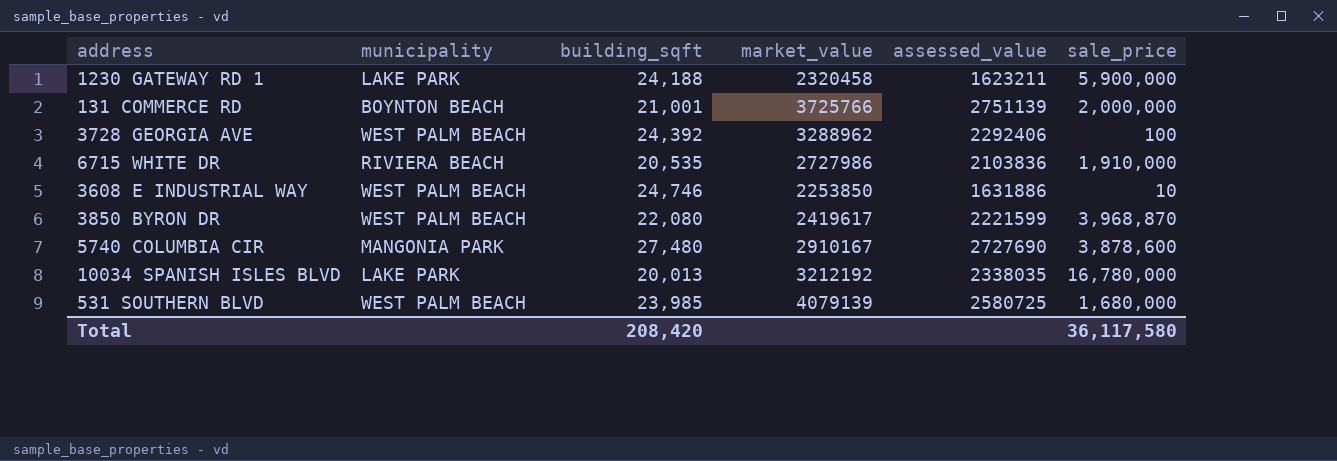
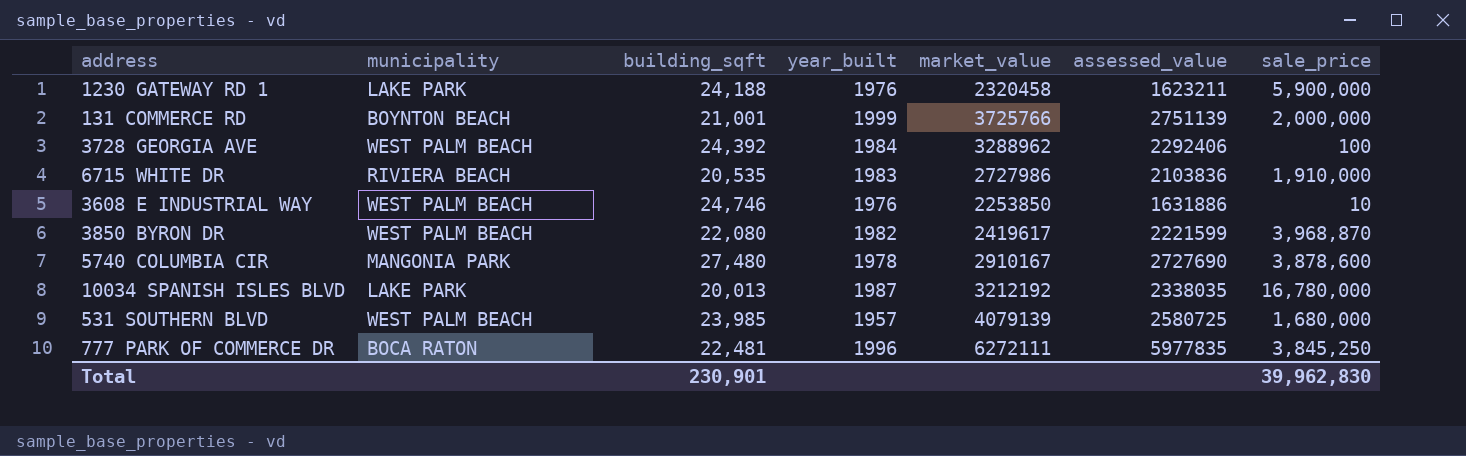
column year_built | position: none -> 4
row 777 PARK OF COMMERCE DR: none -> BOCA RATON | 22,481 | 1996 | 6272111 | 5977835 | 3,845,250
Total | building_sqft: 208,420 -> 230,901
Total | sale_price: 36,117,580 -> 39,962,830

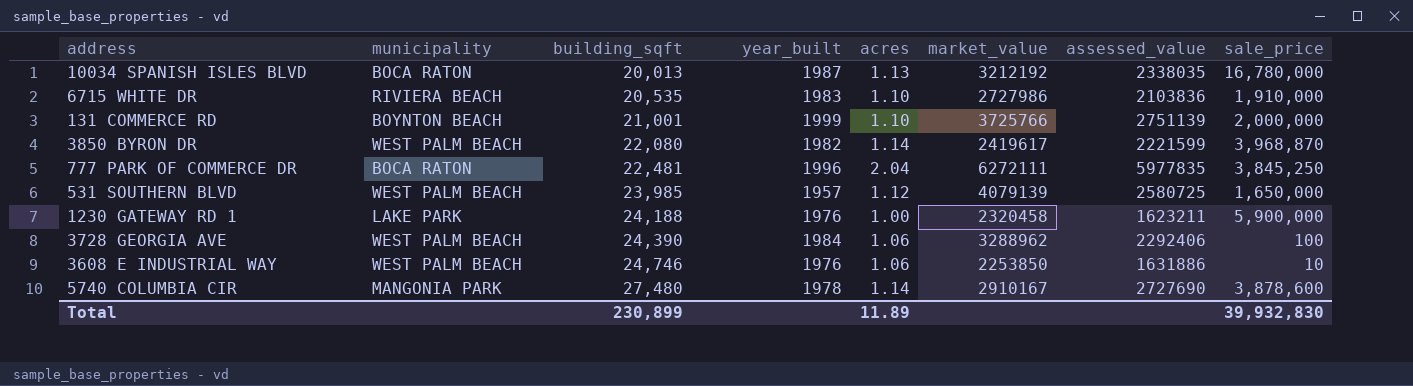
row order: none -> building_sqft ascending
column acres | position: none -> 5
10034 SPANISH ISLES BLVD | municipality: LAKE PARK -> BOCA RATON
531 SOUTHERN BLVD | sale_price: 1,680,000 -> 1,650,000
3728 GEORGIA AVE | building_sqft: 24,392 -> 24,390
Total | building_sqft: 230,901 -> 230,899
Total | sale_price: 39,962,830 -> 39,932,830

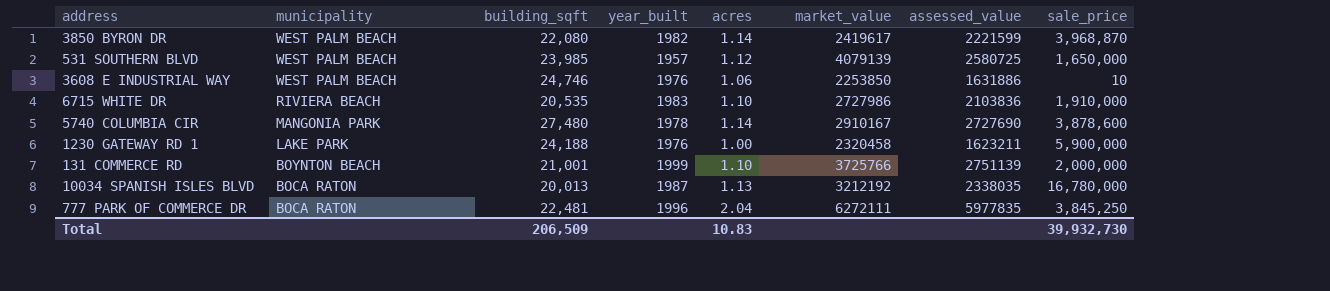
row order: building_sqft ascending -> municipality descending
row 3728 GEORGIA AVE: WEST PALM BEACH | 24,390 | 1984 | 1.06 | 3288962 | 2292406 | 100 -> none
Total | building_sqft: 230,899 -> 206,509
Total | acres: 11.89 -> 10.83
Total | sale_price: 39,932,830 -> 39,932,730

